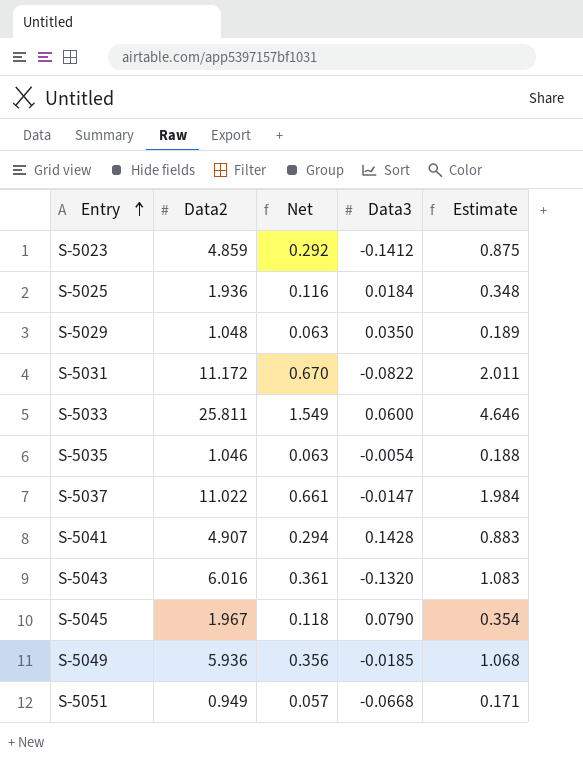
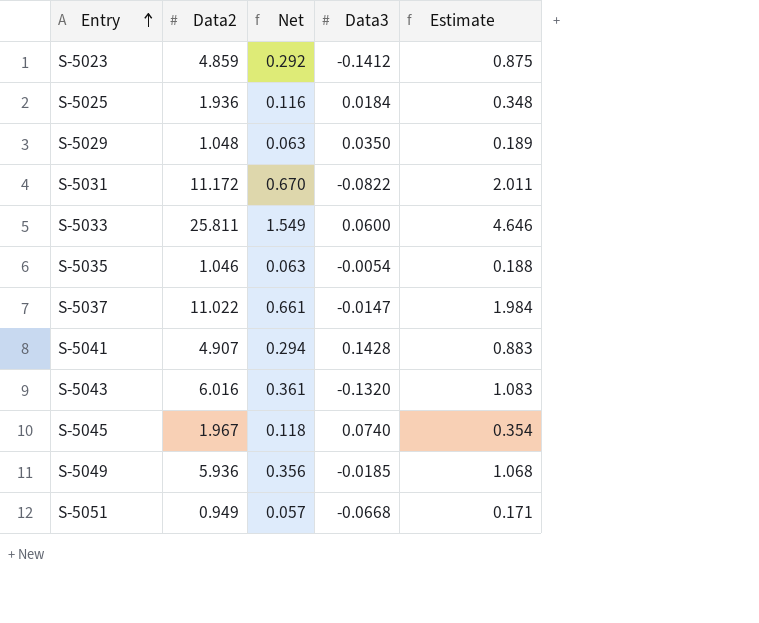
S-5045 | Data3: 0.0790 -> 0.0740

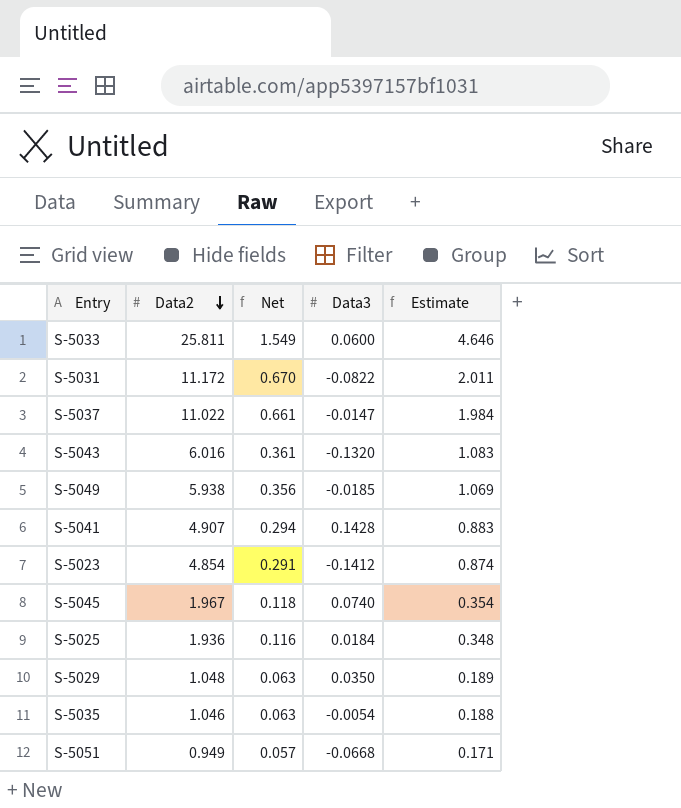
row order: Entry ascending -> Data2 descending
S-5049 | Data2: 5.936 -> 5.938
S-5049 | Estimate: 1.068 -> 1.069
S-5023 | Data2: 4.859 -> 4.854
S-5023 | Net: 0.292 -> 0.291
S-5023 | Estimate: 0.875 -> 0.874

